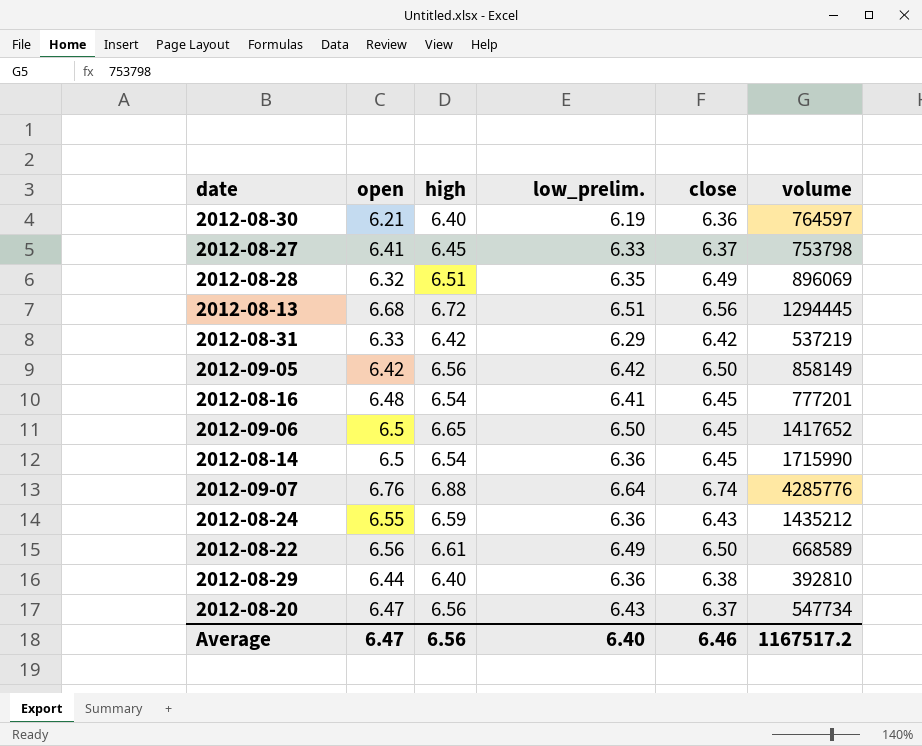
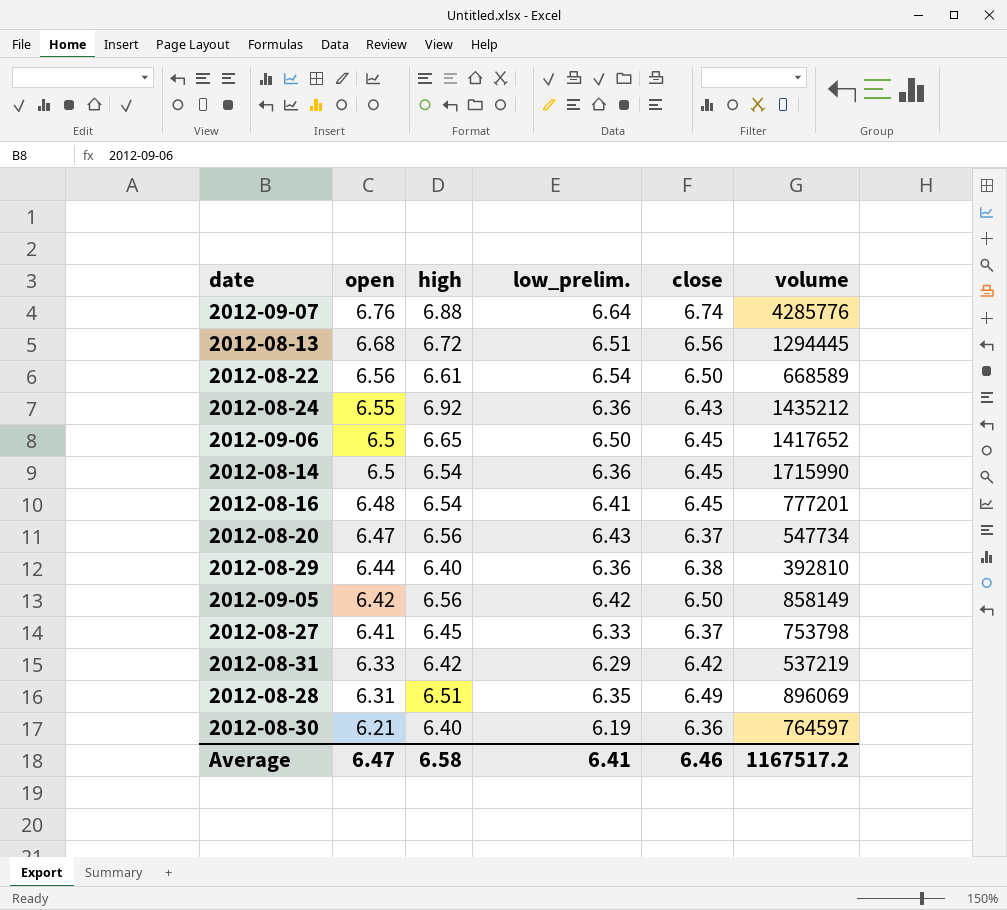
row order: none -> open descending
2012-08-22 | low_prelim.: 6.49 -> 6.54
2012-08-24 | high: 6.59 -> 6.92
2012-08-28 | open: 6.32 -> 6.31
Average | high: 6.56 -> 6.58
Average | low_prelim.: 6.40 -> 6.41

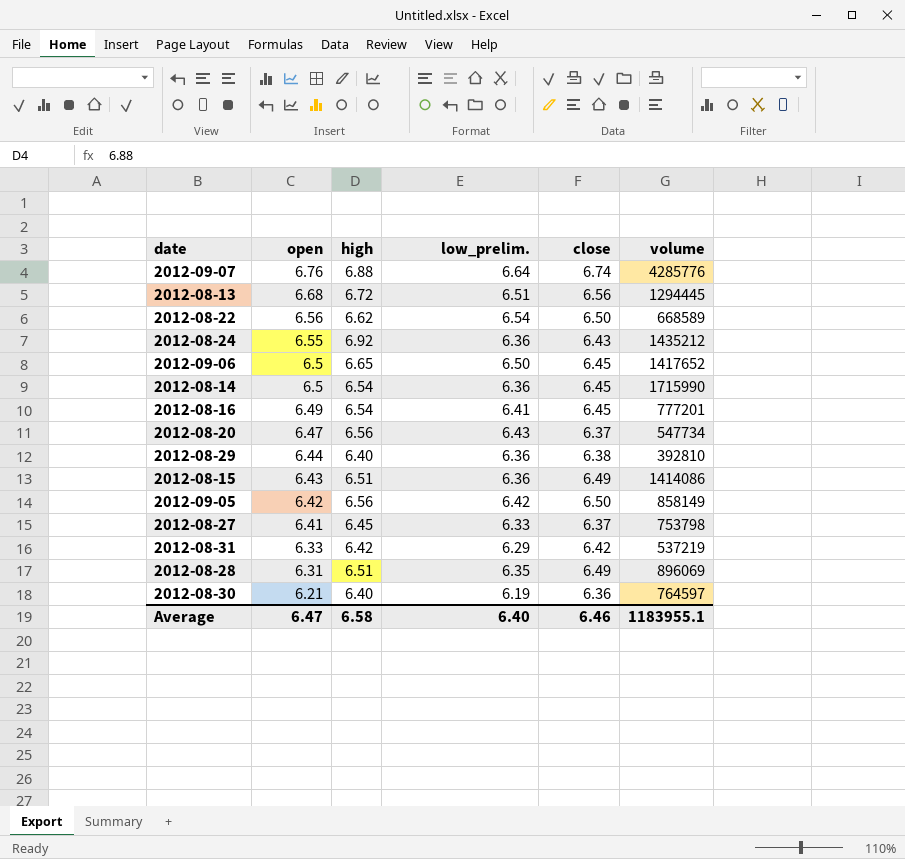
2012-08-22 | high: 6.61 -> 6.62
2012-08-16 | open: 6.48 -> 6.49
row 2012-08-15: none -> 6.43 | 6.51 | 6.36 | 6.49 | 1414086
Average | low_prelim.: 6.41 -> 6.40
Average | volume: 1167517.2 -> 1183955.1

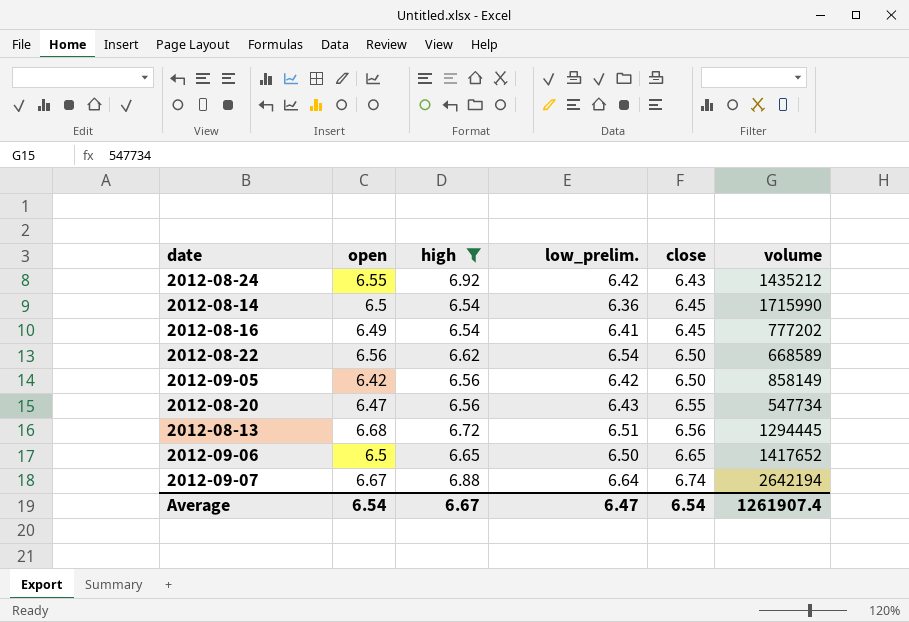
filter: none -> high >= 6.54
row order: open descending -> close ascending
2012-08-24 | low_prelim.: 6.36 -> 6.42
2012-08-16 | volume: 777201 -> 777202
2012-08-20 | close: 6.37 -> 6.55
2012-09-06 | close: 6.45 -> 6.65
2012-09-07 | open: 6.76 -> 6.67
2012-09-07 | volume: 4285776 -> 2642194
Average | open: 6.47 -> 6.54
Average | high: 6.58 -> 6.67
Average | low_prelim.: 6.40 -> 6.47
Average | close: 6.46 -> 6.54
Average | volume: 1183955.1 -> 1261907.4

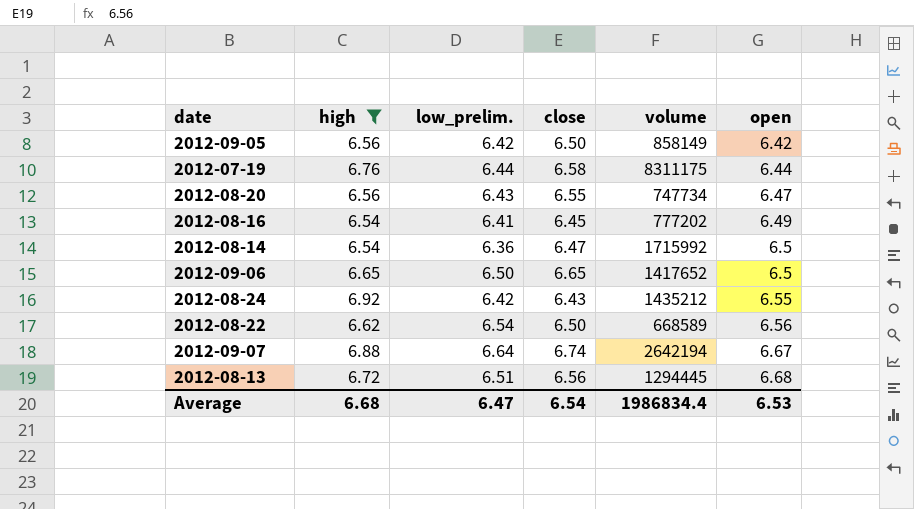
row order: close ascending -> open ascending
column open | position: 2 -> 6
row 2012-07-19: none -> 6.76 | 6.44 | 6.58 | 8311175 | 6.44
2012-08-20 | volume: 547734 -> 747734
2012-08-14 | close: 6.45 -> 6.47
2012-08-14 | volume: 1715990 -> 1715992
Average | high: 6.67 -> 6.68
Average | volume: 1261907.4 -> 1986834.4
Average | open: 6.54 -> 6.53

